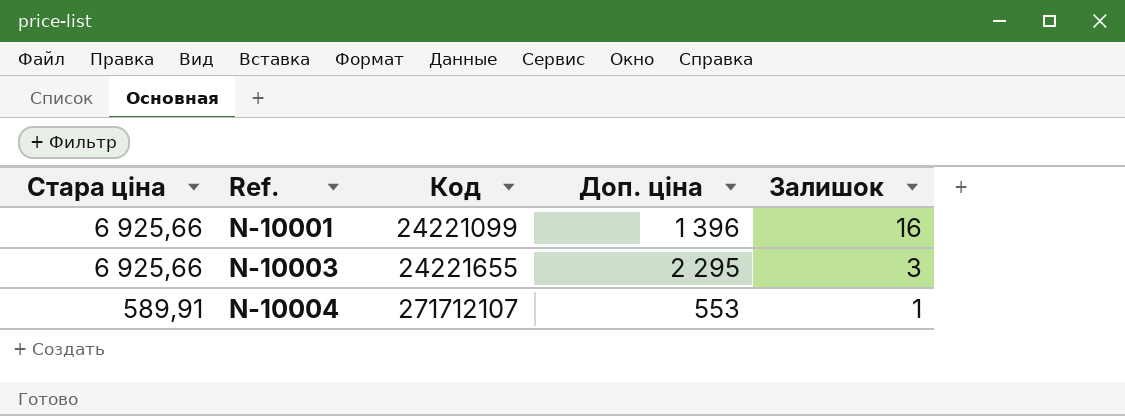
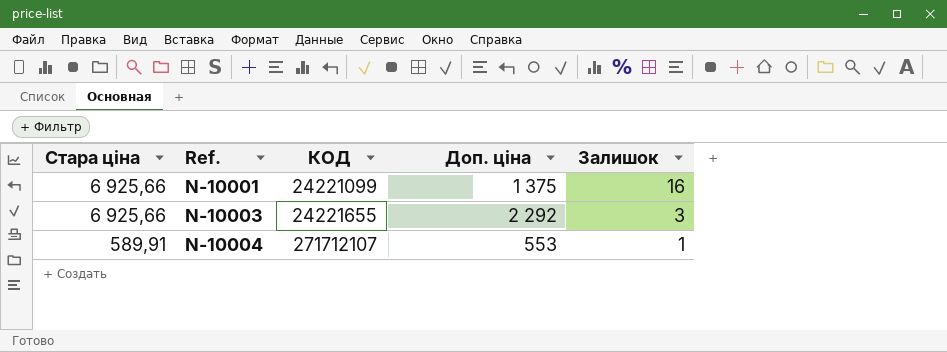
column name: Код -> КОД
N-10001 | Доп. ціна: 1 396 -> 1 375
N-10003 | Доп. ціна: 2 295 -> 2 292

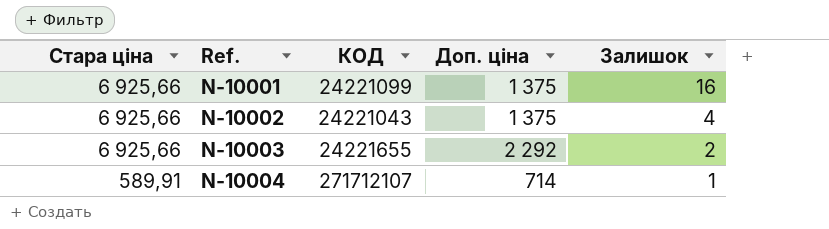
row N-10002: none -> 6 925,66 | 24221043 | 1 375 | 4
N-10003 | Залишок: 3 -> 2
N-10004 | Доп. ціна: 553 -> 714

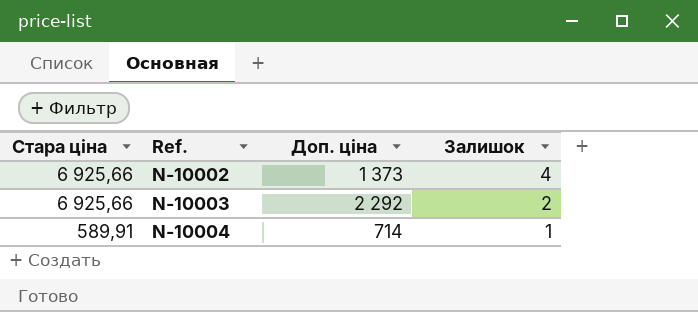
column КОД | position: 3 -> none
row N-10001: 6 925,66 | 24221099 | 1 375 | 16 -> none
N-10002 | Доп. ціна: 1 375 -> 1 373

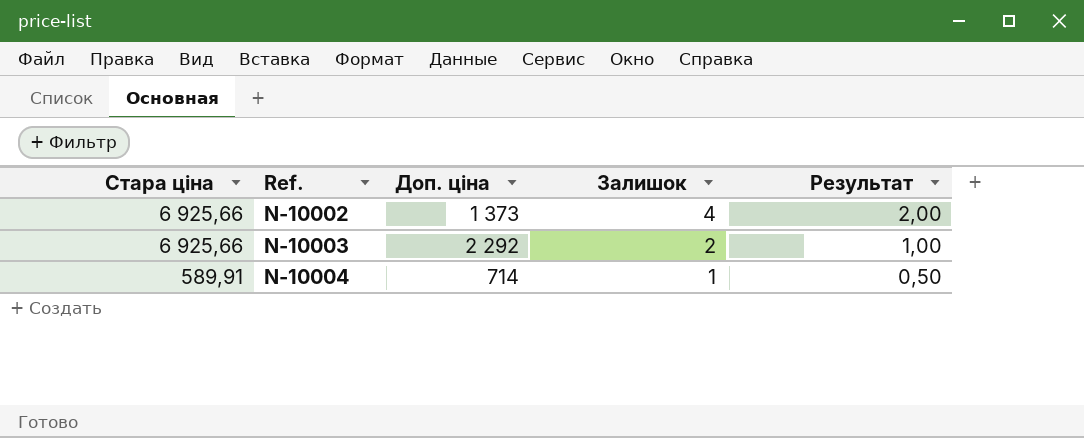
column Результат | formula: none -> [Залишок] * 0,5

